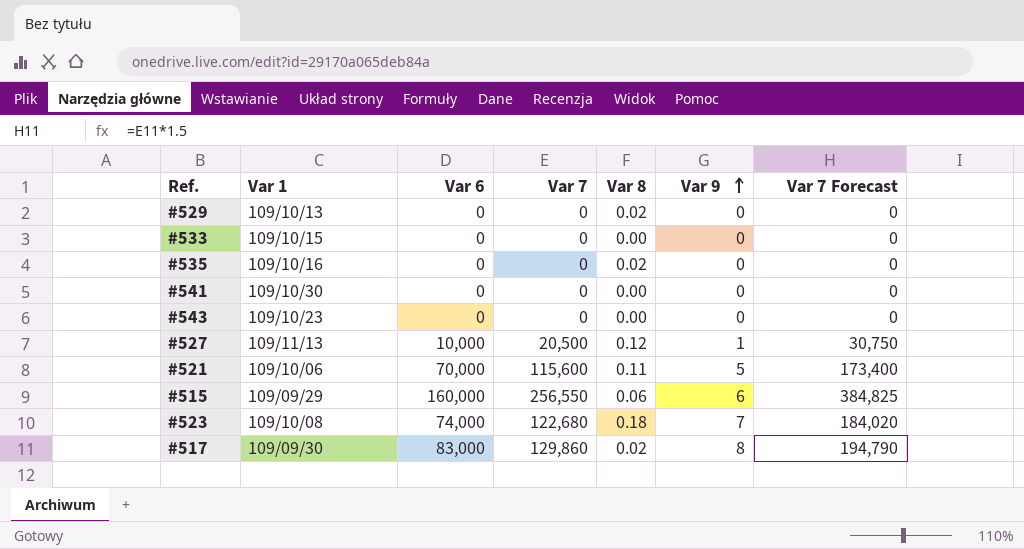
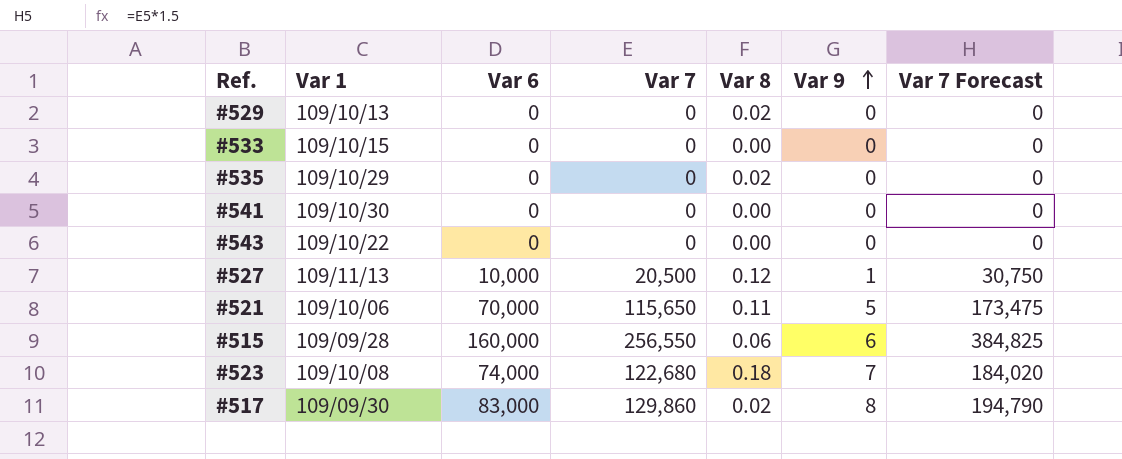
#535 | Var 1: 109/10/16 -> 109/10/29
#543 | Var 1: 109/10/23 -> 109/10/22
#521 | Var 7: 115,600 -> 115,650
#521 | Var 7 Forecast: 173,400 -> 173,475
#515 | Var 1: 109/09/29 -> 109/09/28

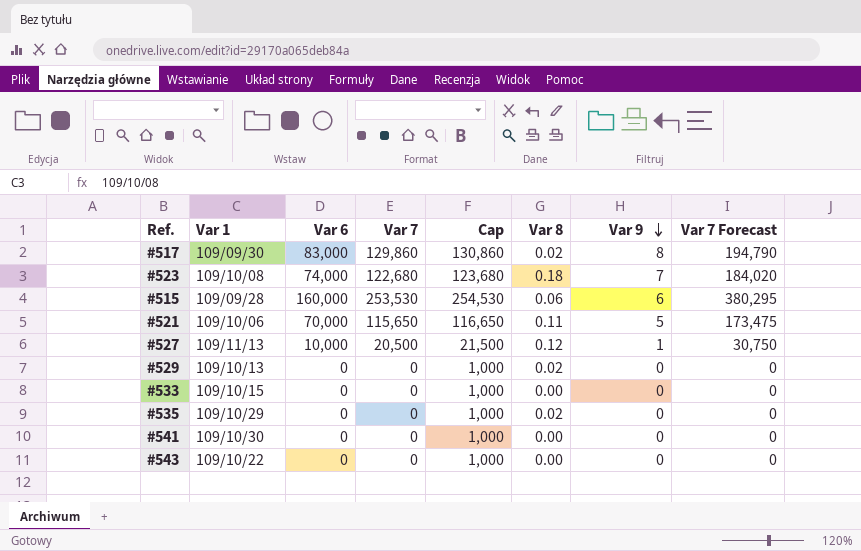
row order: Var 9 ascending -> Var 9 descending
column Cap | formula: none -> [Var 7] + 1000
#515 | Var 7: 256,550 -> 253,530
#515 | Var 7 Forecast: 384,825 -> 380,295

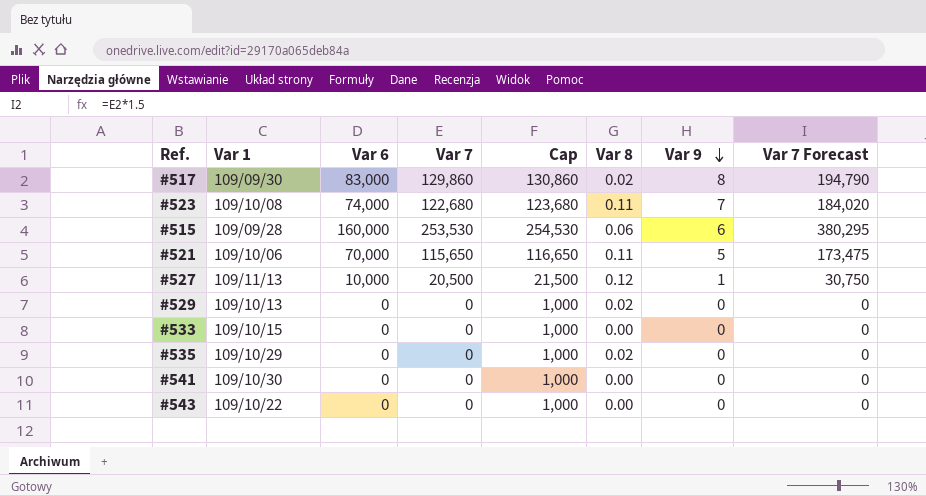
#523 | Var 8: 0.18 -> 0.11

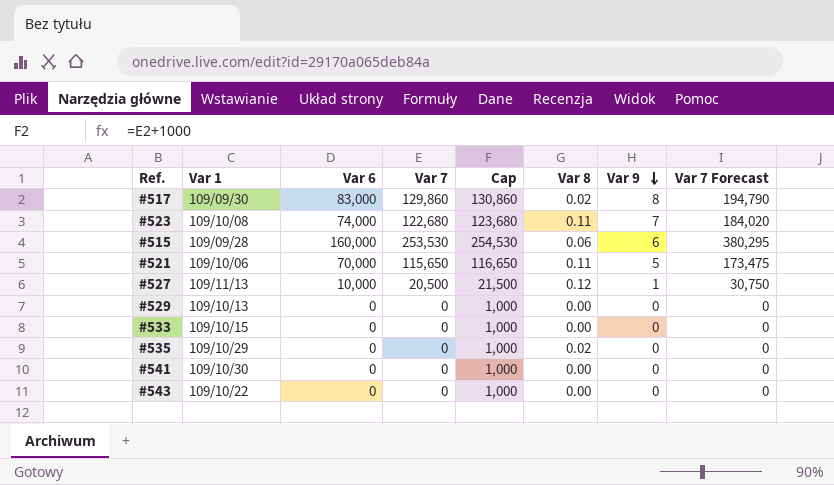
#529 | Var 8: 0.02 -> 0.00

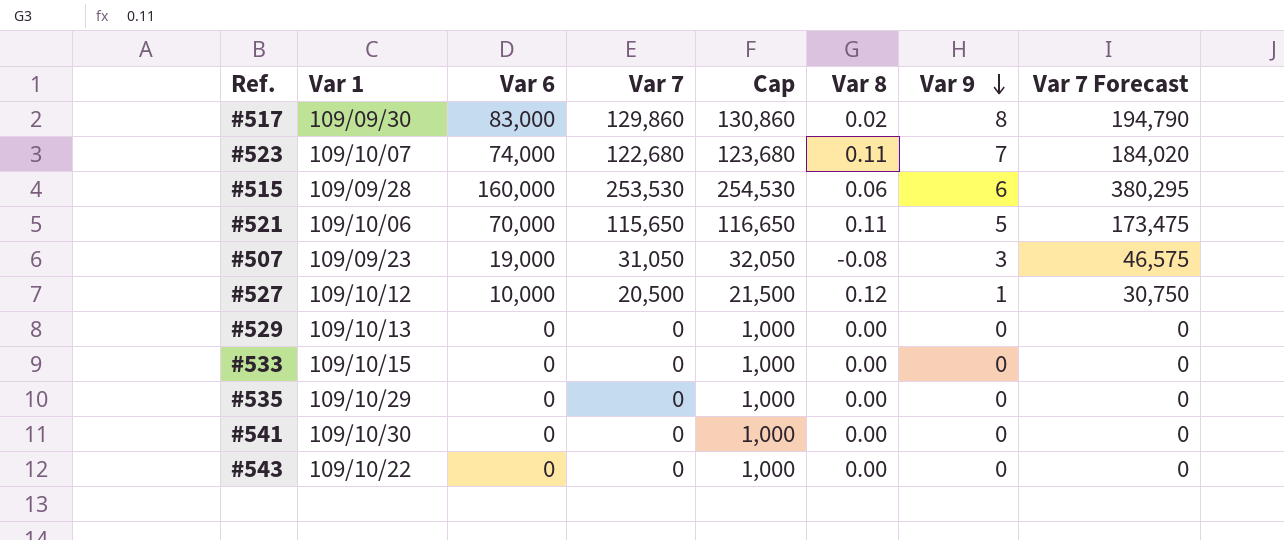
#523 | Var 1: 109/10/08 -> 109/10/07
row #507: none -> 109/09/23 | 19,000 | 31,050 | 32,050 | -0.08 | 3 | 46,575
#527 | Var 1: 109/11/13 -> 109/10/12
#535 | Var 8: 0.02 -> 0.00

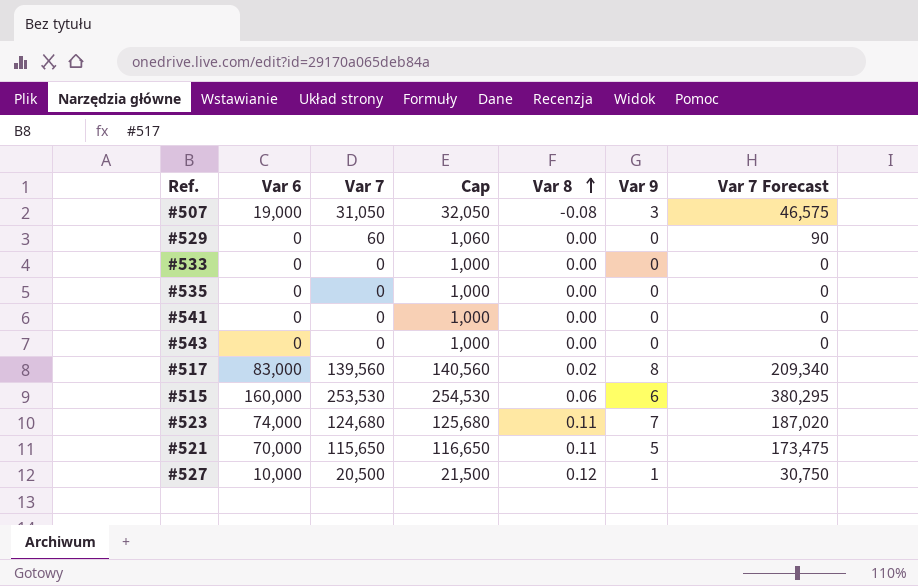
row order: Var 9 descending -> Var 8 ascending
column Var 1 | position: 2 -> none
#529 | Var 7: 0 -> 60
#529 | Cap: 1,000 -> 1,060
#529 | Var 7 Forecast: 0 -> 90
#517 | Var 7: 129,860 -> 139,560
#517 | Cap: 130,860 -> 140,560
#517 | Var 7 Forecast: 194,790 -> 209,340
#523 | Var 7: 122,680 -> 124,680
#523 | Cap: 123,680 -> 125,680
#523 | Var 7 Forecast: 184,020 -> 187,020

